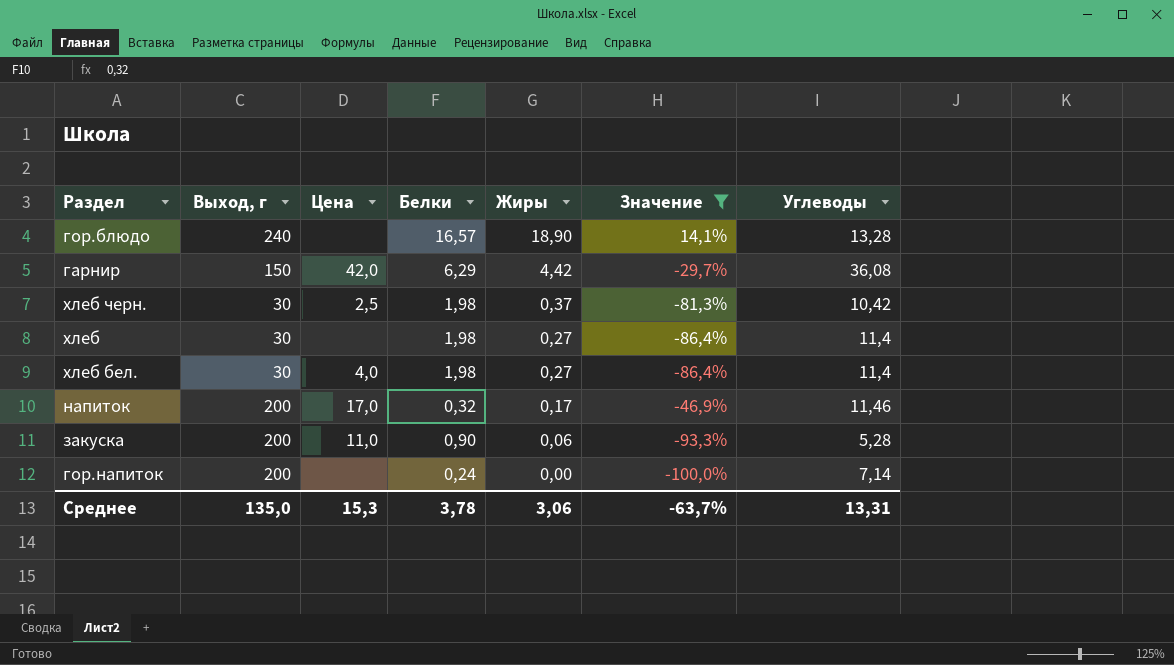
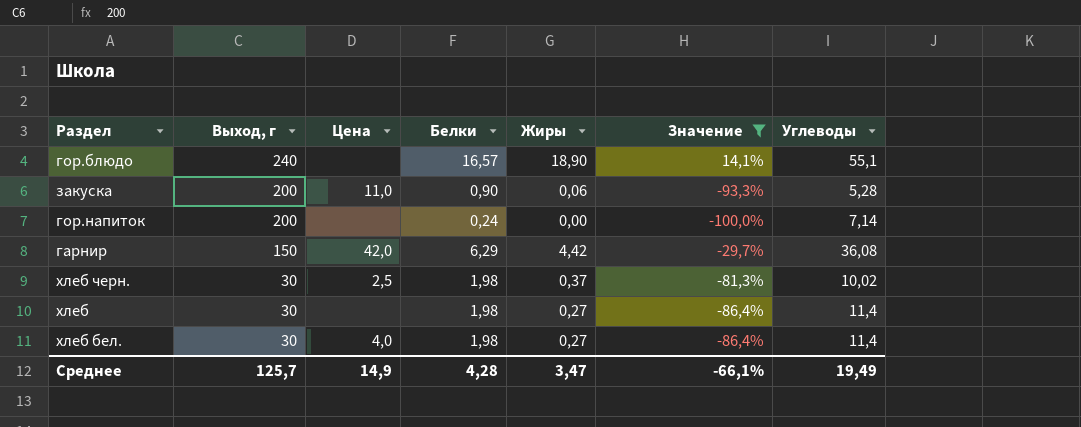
row order: Жиры descending -> Выход, г descending
row напиток: 200 | 17,0 | 0,32 | 0,17 | -46,9% | 11,46 -> none
гор.блюдо | Углеводы: 13,28 -> 55,1
хлеб черн. | Углеводы: 10,42 -> 10,02
Среднее | Выход, г: 135,0 -> 125,7
Среднее | Цена: 15,3 -> 14,9
Среднее | Белки: 3,78 -> 4,28
Среднее | Жиры: 3,06 -> 3,47
Среднее | Значение: -63,7% -> -66,1%
Среднее | Углеводы: 13,31 -> 19,49

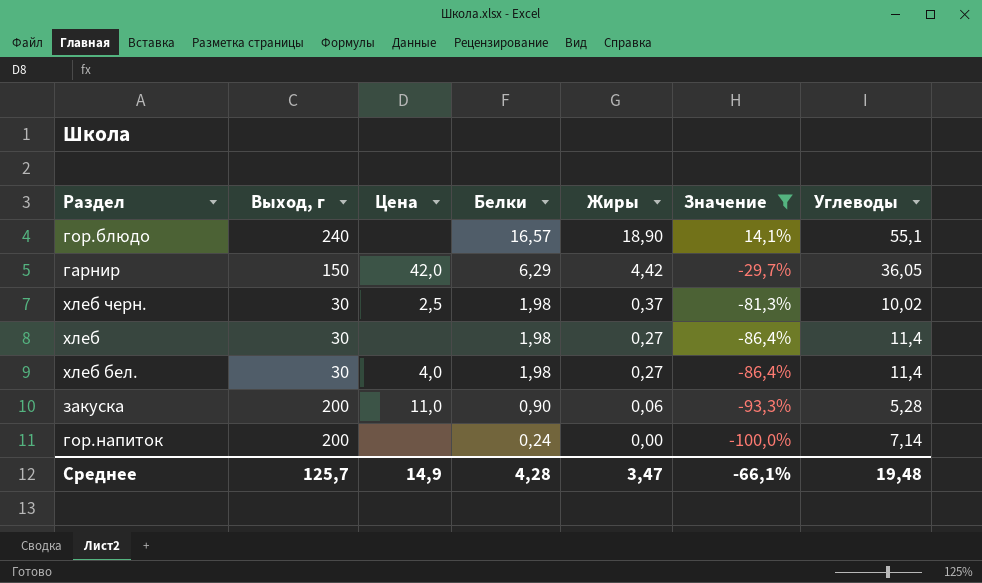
row order: Выход, г descending -> Белки descending
гарнир | Углеводы: 36,08 -> 36,05
Среднее | Углеводы: 19,49 -> 19,48

